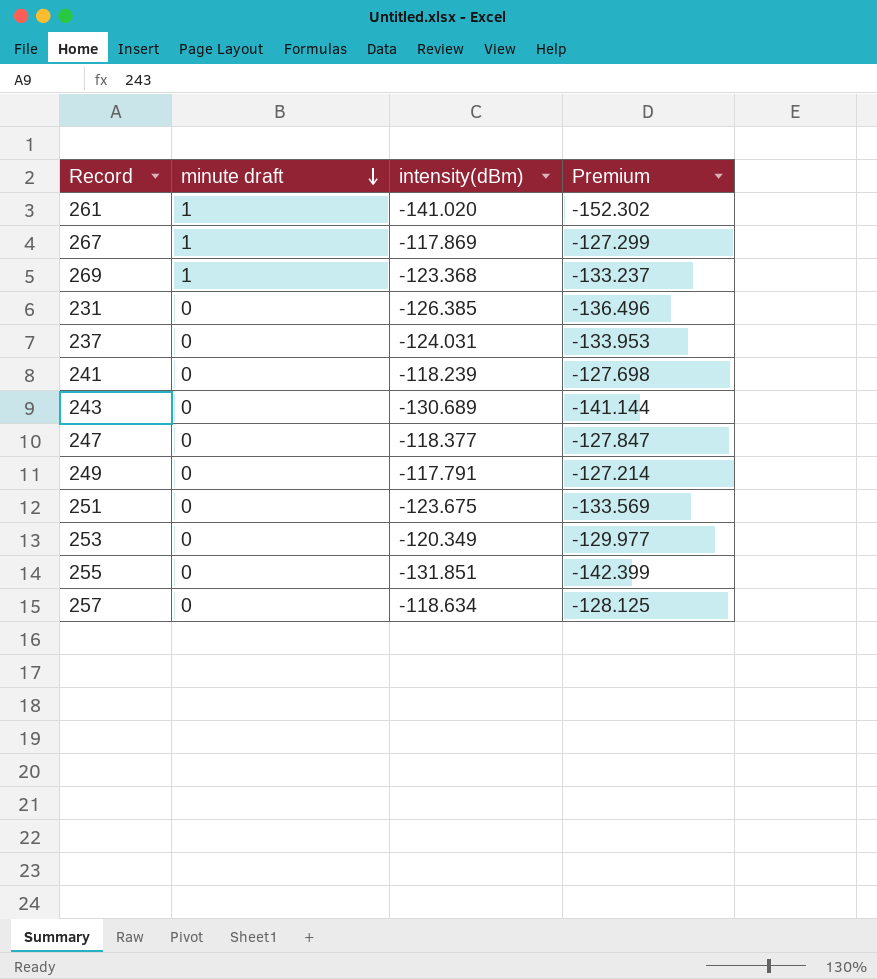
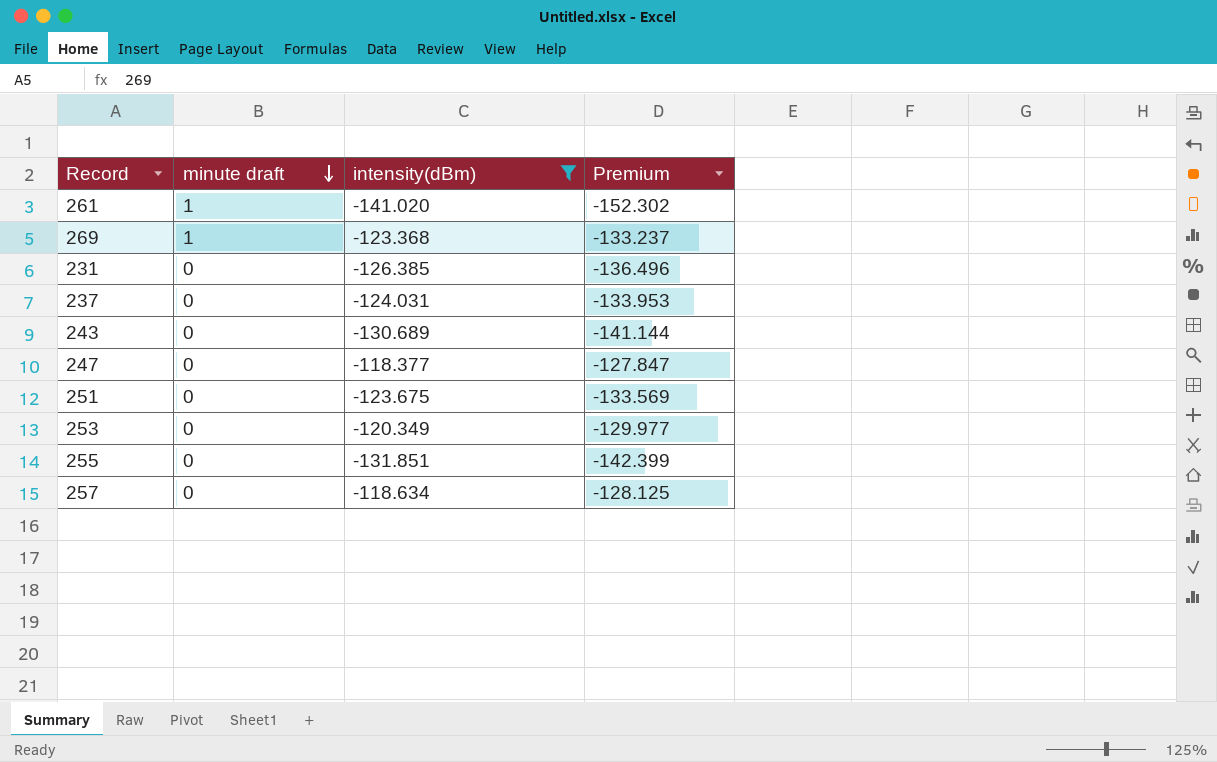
filter: none -> intensity(dBm) <= -118.377

